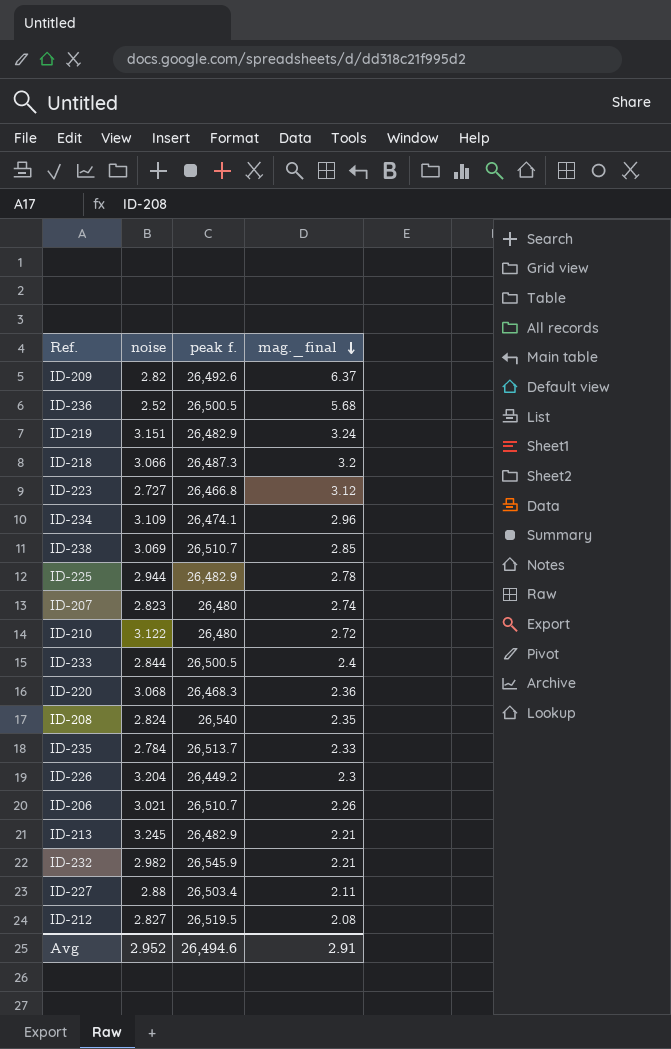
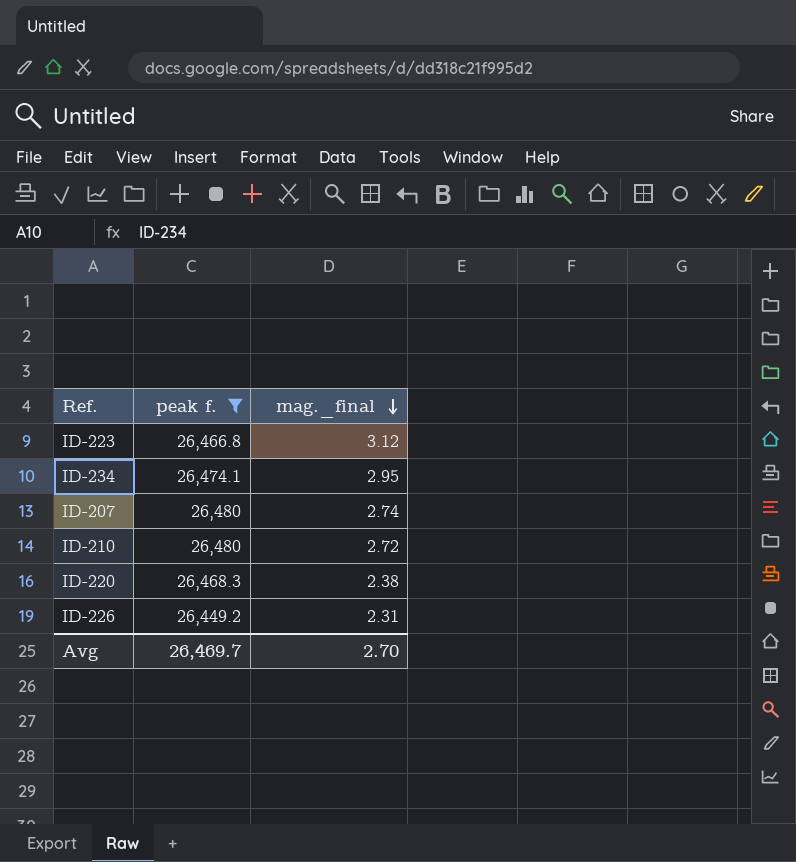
filter: none -> peak f. <= 26,480
column noise | position: 2 -> none
ID-234 | mag._final: 2.96 -> 2.95
ID-220 | mag._final: 2.36 -> 2.38
ID-226 | mag._final: 2.3 -> 2.31
Avg | peak f.: 26,494.6 -> 26,469.7
Avg | mag._final: 2.91 -> 2.70

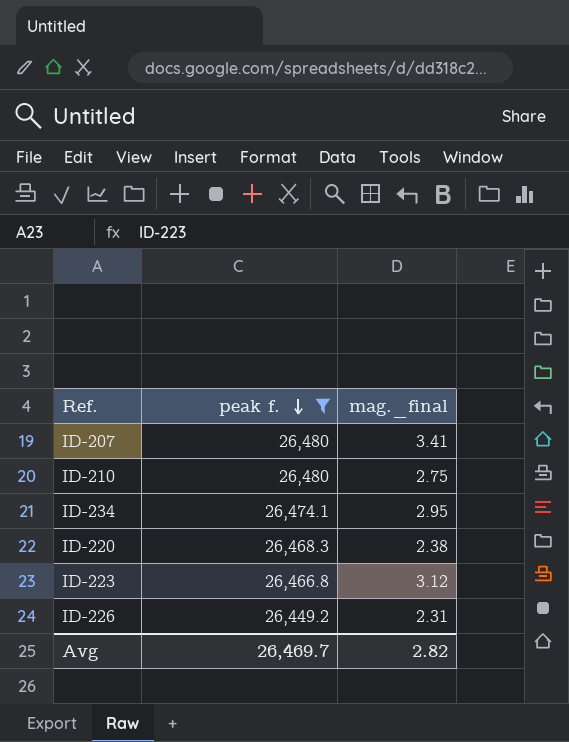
row order: mag._final descending -> peak f. descending
ID-207 | mag._final: 2.74 -> 3.41
ID-210 | mag._final: 2.72 -> 2.75
Avg | mag._final: 2.70 -> 2.82

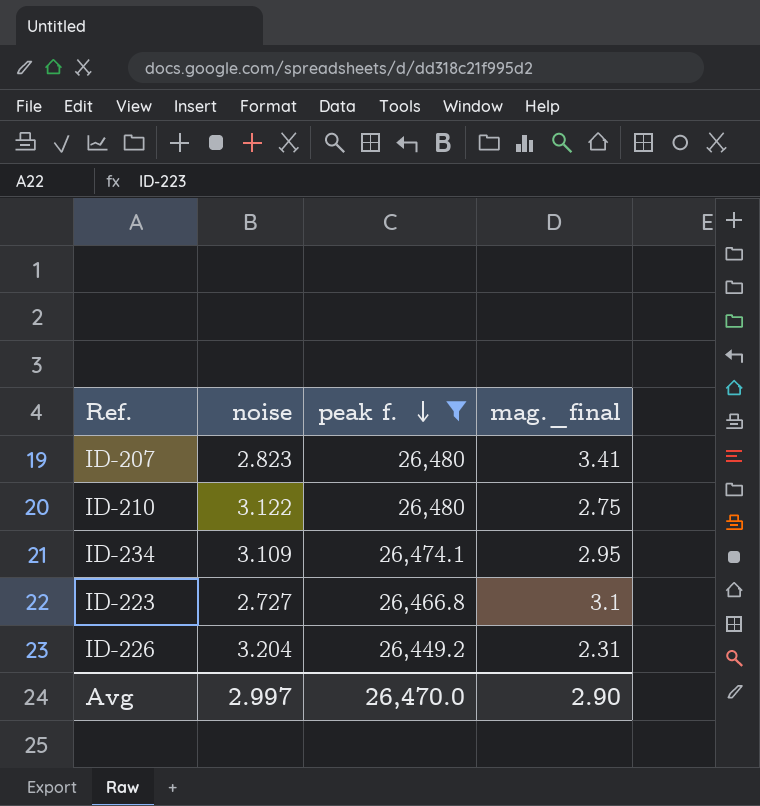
column noise | position: none -> 2
row ID-220: 26,468.3 | 2.38 -> none
ID-223 | mag._final: 3.12 -> 3.1
Avg | peak f.: 26,469.7 -> 26,470.0
Avg | mag._final: 2.82 -> 2.90

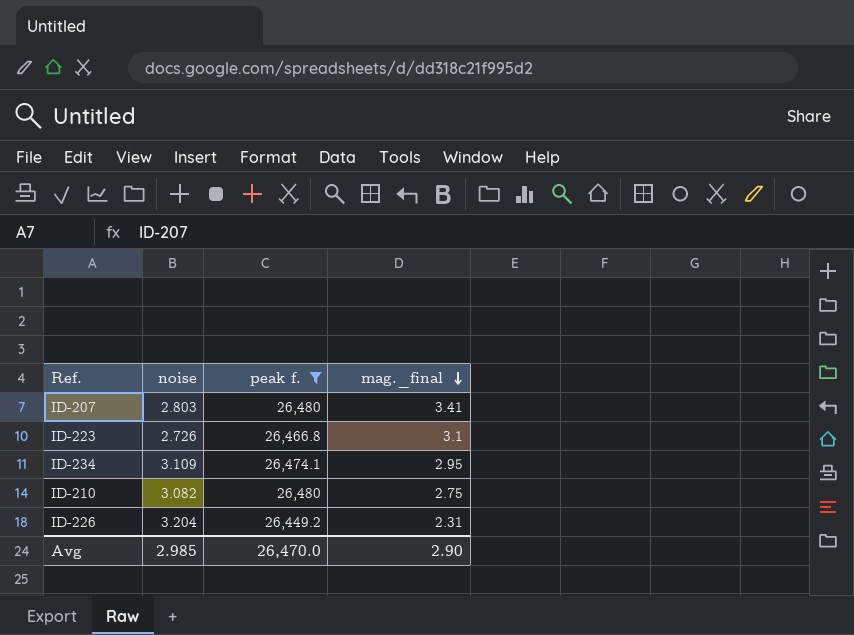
row order: peak f. descending -> mag._final descending
ID-207 | noise: 2.823 -> 2.803
ID-223 | noise: 2.727 -> 2.726
ID-210 | noise: 3.122 -> 3.082
Avg | noise: 2.997 -> 2.985

